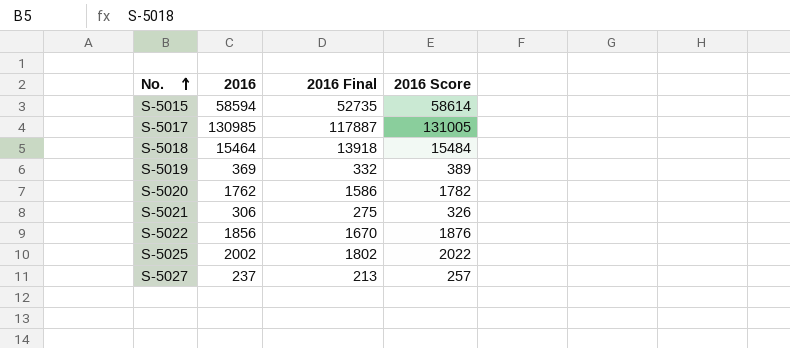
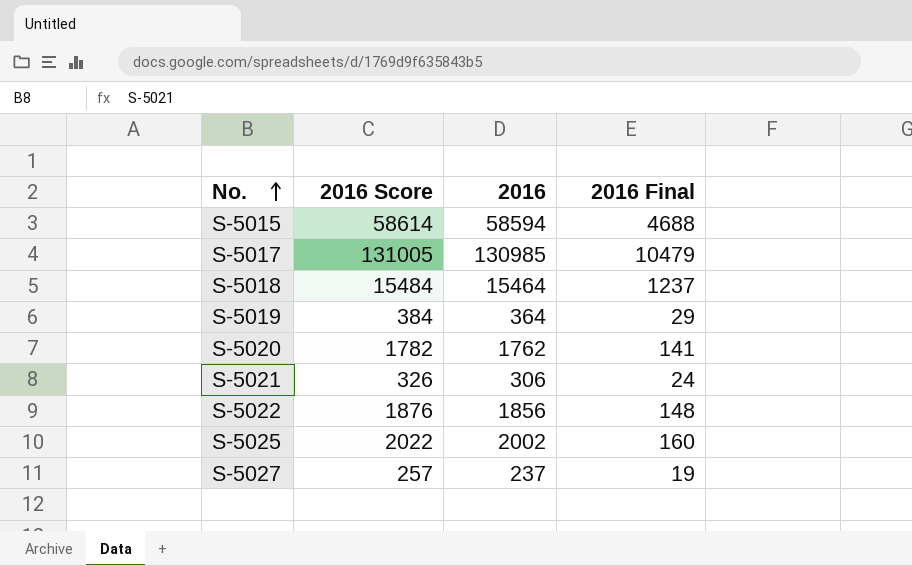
column 2016 Score | position: 4 -> 2
column 2016 Final | formula: [2016] * 0.9 -> [2016] * 0.08
S-5019 | 2016 Score: 389 -> 384
S-5019 | 2016: 369 -> 364

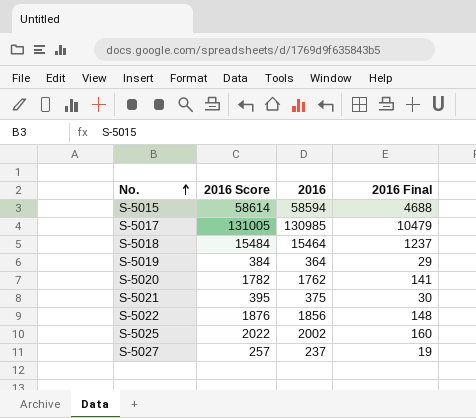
S-5021 | 2016 Score: 326 -> 395
S-5021 | 2016: 306 -> 375
S-5021 | 2016 Final: 24 -> 30

